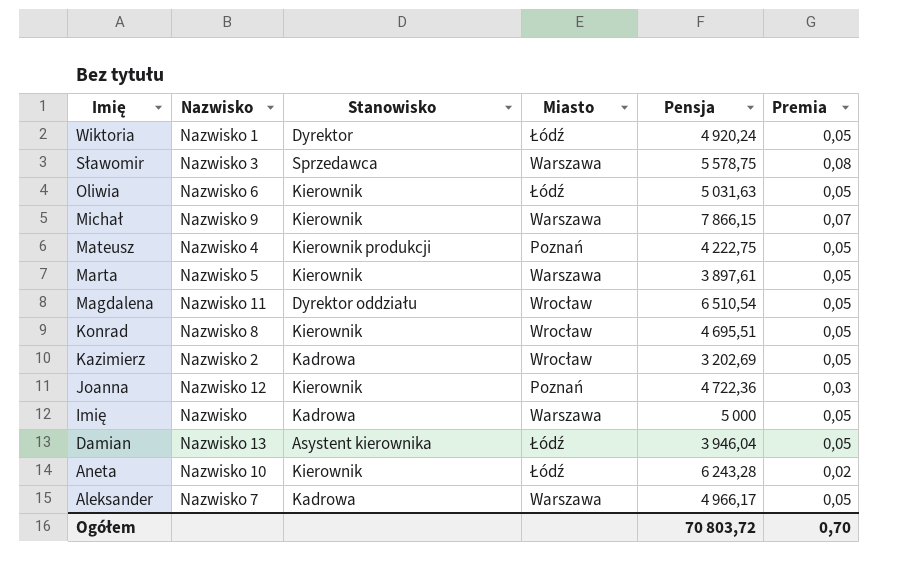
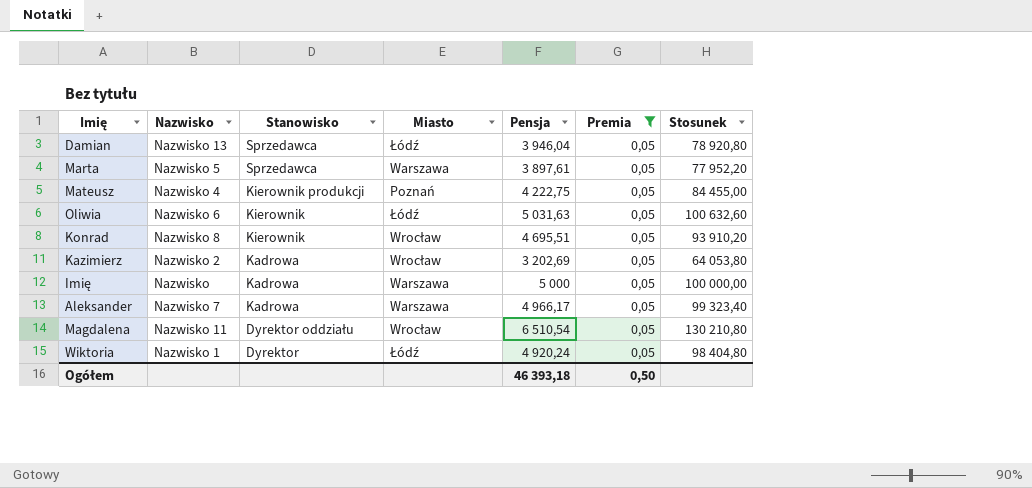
filter: none -> Premia = 0,05
row order: Imię descending -> Stanowisko descending
column Stosunek | formula: none -> [Pensja] / [Premia]
Damian | Stanowisko: Asystent kierownika -> Sprzedawca
Marta | Stanowisko: Kierownik -> Sprzedawca
Ogółem | Pensja: 70 803,72 -> 46 393,18
Ogółem | Premia: 0,70 -> 0,50

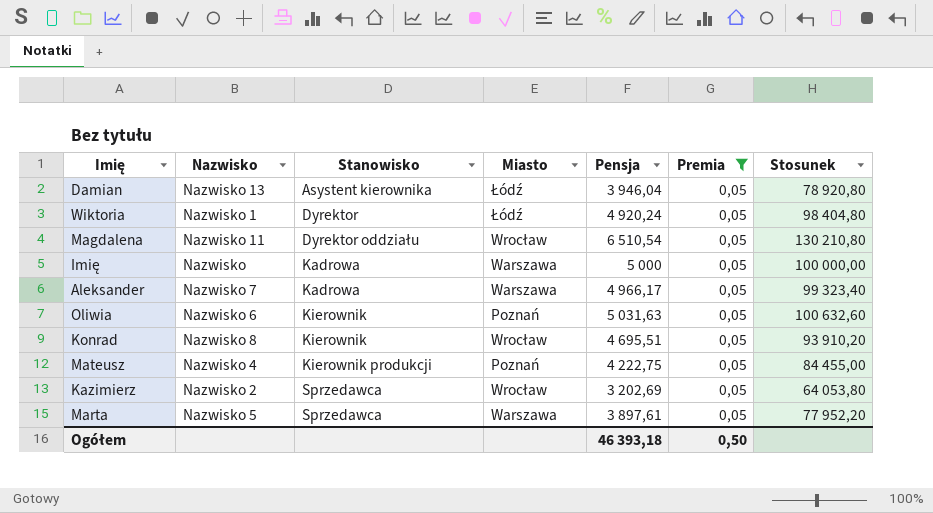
row order: Stanowisko descending -> Stanowisko ascending
Damian | Stanowisko: Sprzedawca -> Asystent kierownika
Oliwia | Miasto: Łódź -> Poznań
Kazimierz | Stanowisko: Kadrowa -> Sprzedawca

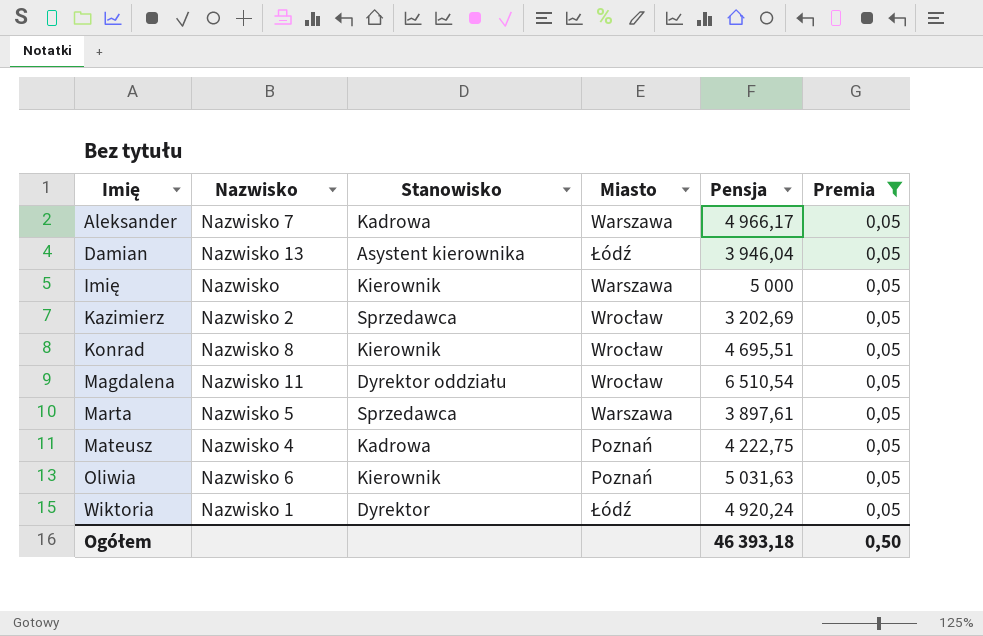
row order: Stanowisko ascending -> Imię ascending
column Stosunek | formula: [Pensja] / [Premia] -> none
Imię | Stanowisko: Kadrowa -> Kierownik
Mateusz | Stanowisko: Kierownik produkcji -> Kadrowa

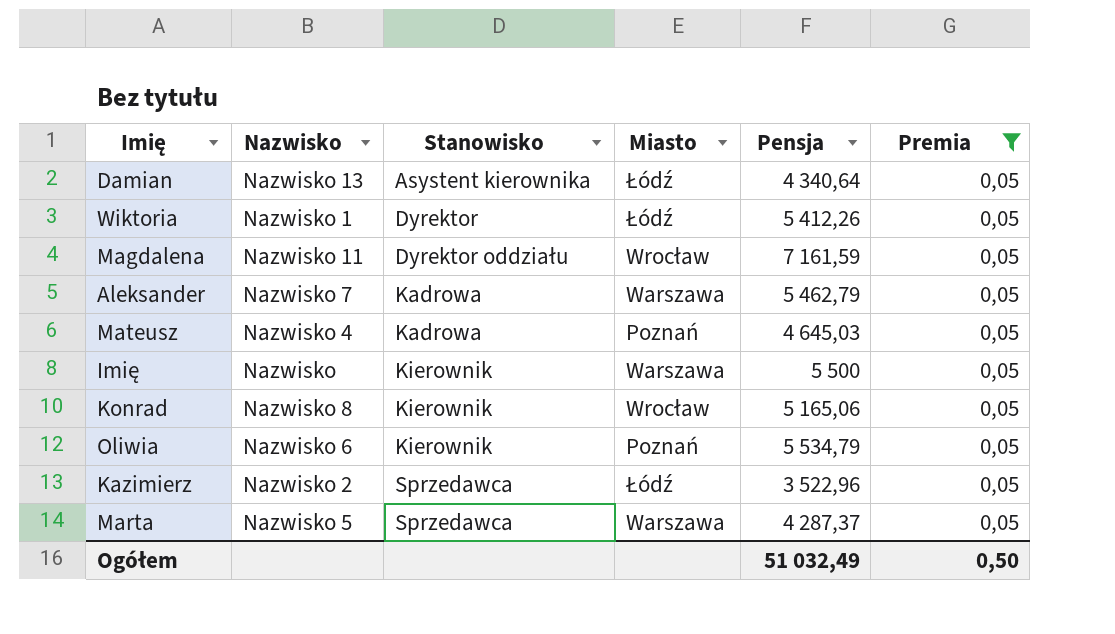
row order: Imię ascending -> Stanowisko ascending
Damian | Pensja: 3 946,04 -> 4 340,64
Wiktoria | Pensja: 4 920,24 -> 5 412,26
Magdalena | Pensja: 6 510,54 -> 7 161,59
Aleksander | Pensja: 4 966,17 -> 5 462,79
Mateusz | Pensja: 4 222,75 -> 4 645,03
Imię | Pensja: 5 000 -> 5 500
Konrad | Pensja: 4 695,51 -> 5 165,06
Oliwia | Pensja: 5 031,63 -> 5 534,79
Kazimierz | Miasto: Wrocław -> Łódź
Kazimierz | Pensja: 3 202,69 -> 3 522,96
Marta | Pensja: 3 897,61 -> 4 287,37
Ogółem | Pensja: 46 393,18 -> 51 032,49

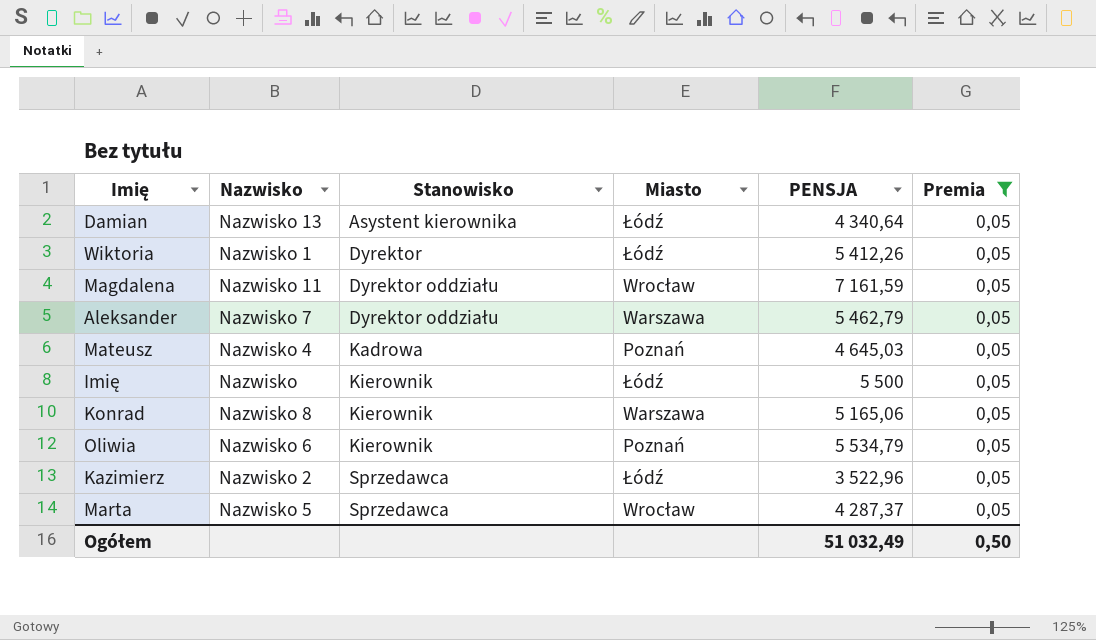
column name: Pensja -> PENSJA
Aleksander | Stanowisko: Kadrowa -> Dyrektor oddziału
Imię | Miasto: Warszawa -> Łódź
Konrad | Miasto: Wrocław -> Warszawa
Marta | Miasto: Warszawa -> Wrocław

